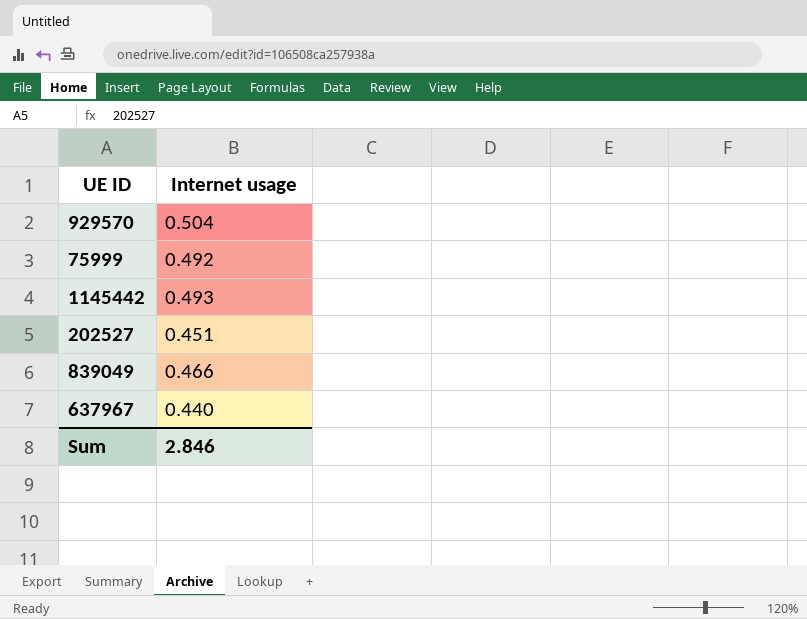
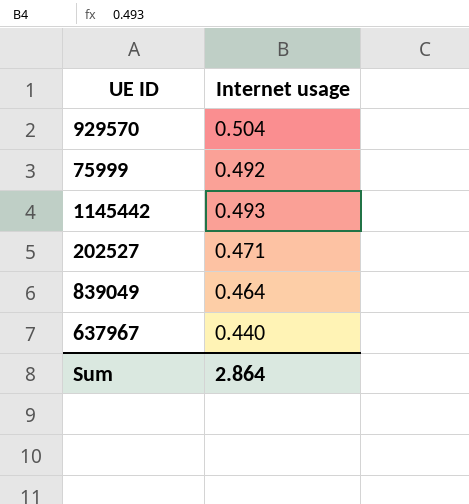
202527 | Internet usage: 0.451 -> 0.471
839049 | Internet usage: 0.466 -> 0.464
Sum | Internet usage: 2.846 -> 2.864

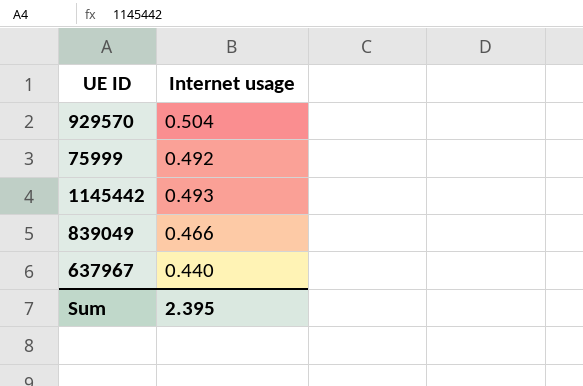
row 202527: 0.471 -> none
839049 | Internet usage: 0.464 -> 0.466
Sum | Internet usage: 2.864 -> 2.395

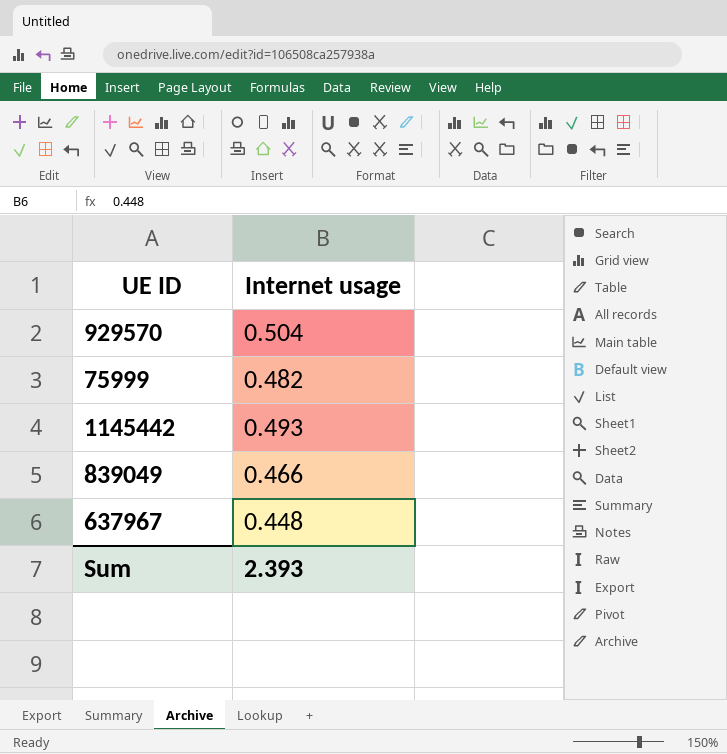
75999 | Internet usage: 0.492 -> 0.482
637967 | Internet usage: 0.440 -> 0.448
Sum | Internet usage: 2.395 -> 2.393

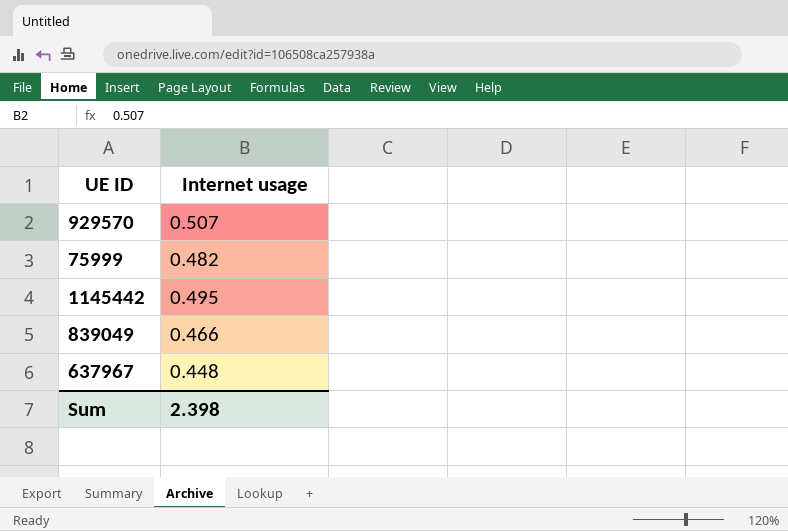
929570 | Internet usage: 0.504 -> 0.507
1145442 | Internet usage: 0.493 -> 0.495
Sum | Internet usage: 2.393 -> 2.398

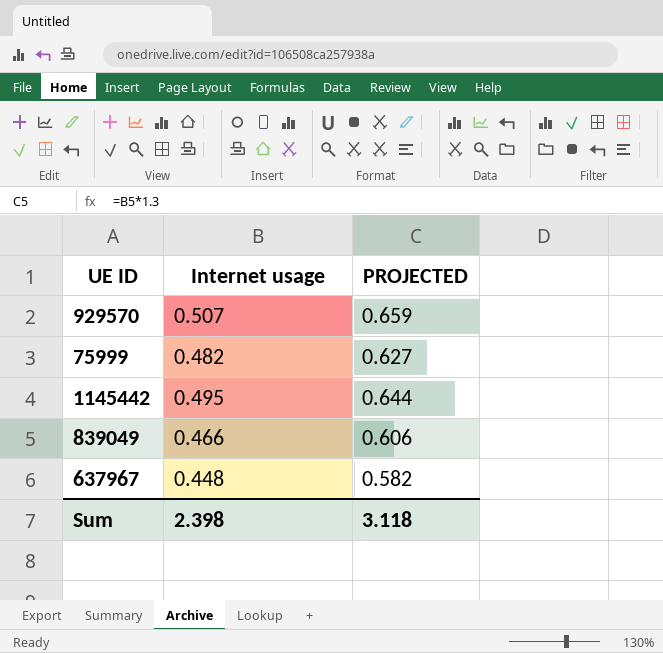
column PROJECTED | formula: none -> [Internet usage] * 1.3

